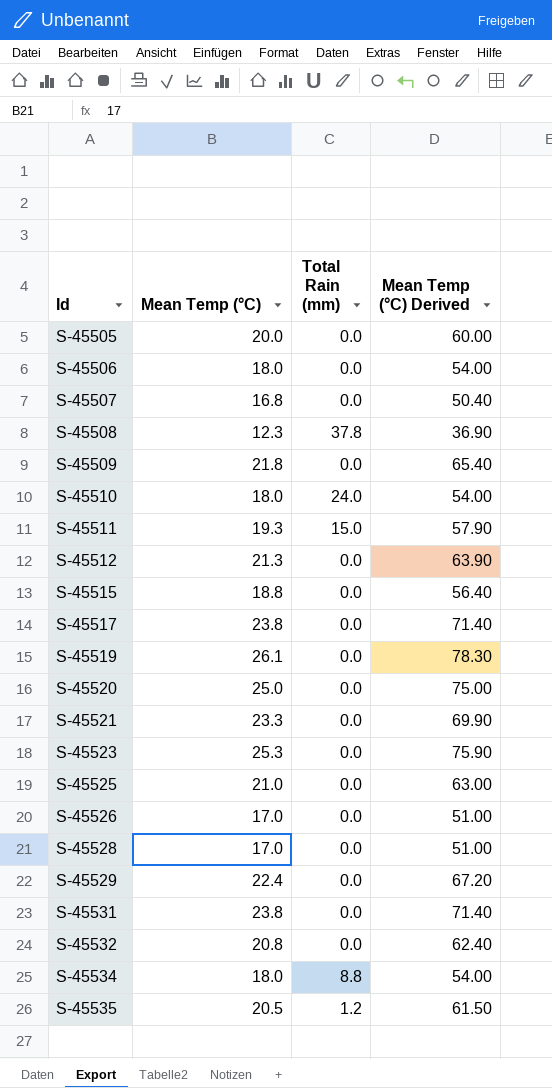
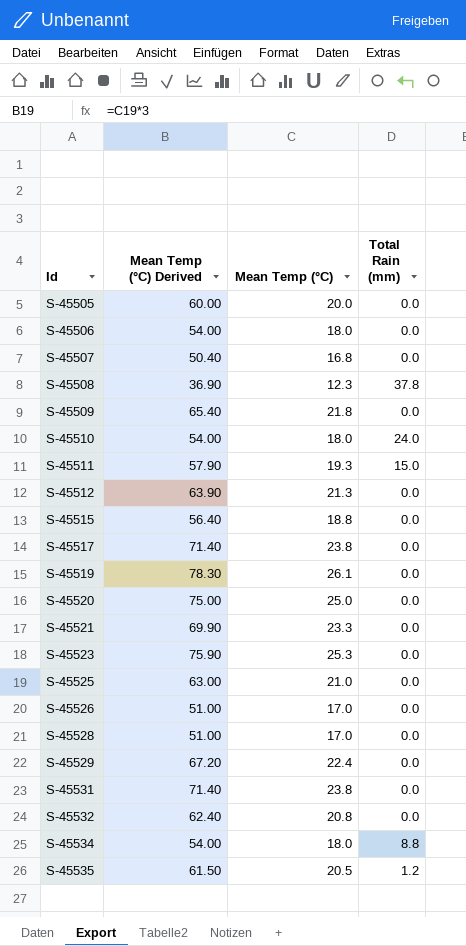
column Mean Temp (°C) Derived | position: 4 -> 2

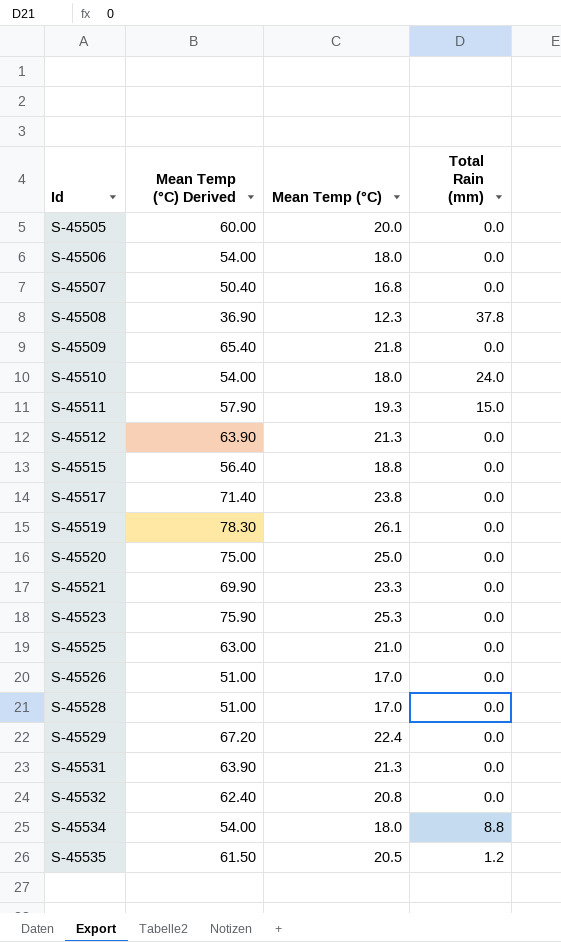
S-45531 | Mean Temp (°C) Derived: 71.40 -> 63.90
S-45531 | Mean Temp (°C): 23.8 -> 21.3

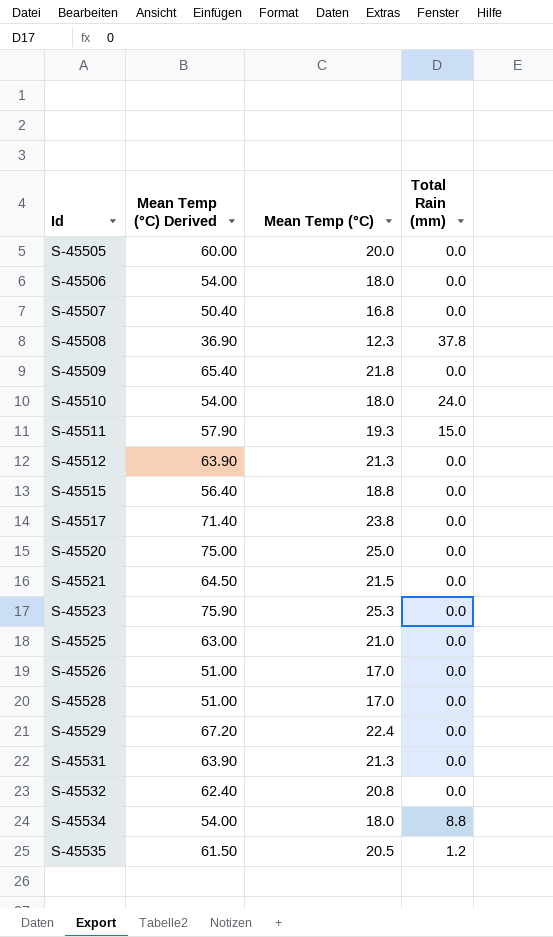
row S-45519: 78.30 | 26.1 | 0.0 -> none
S-45521 | Mean Temp (°C) Derived: 69.90 -> 64.50
S-45521 | Mean Temp (°C): 23.3 -> 21.5

